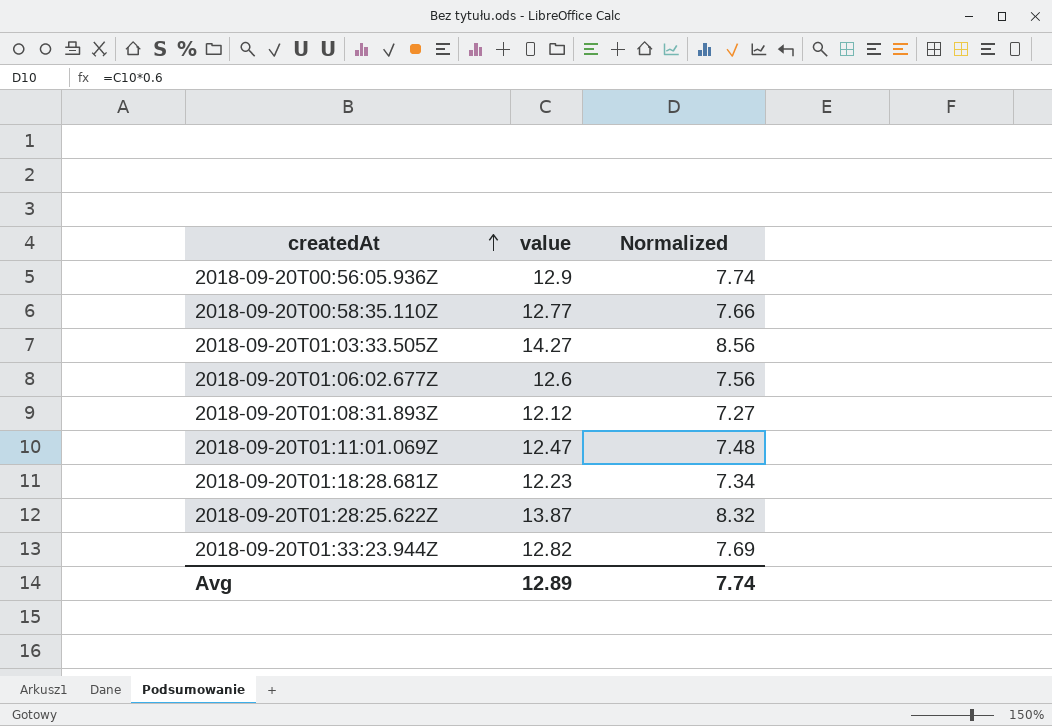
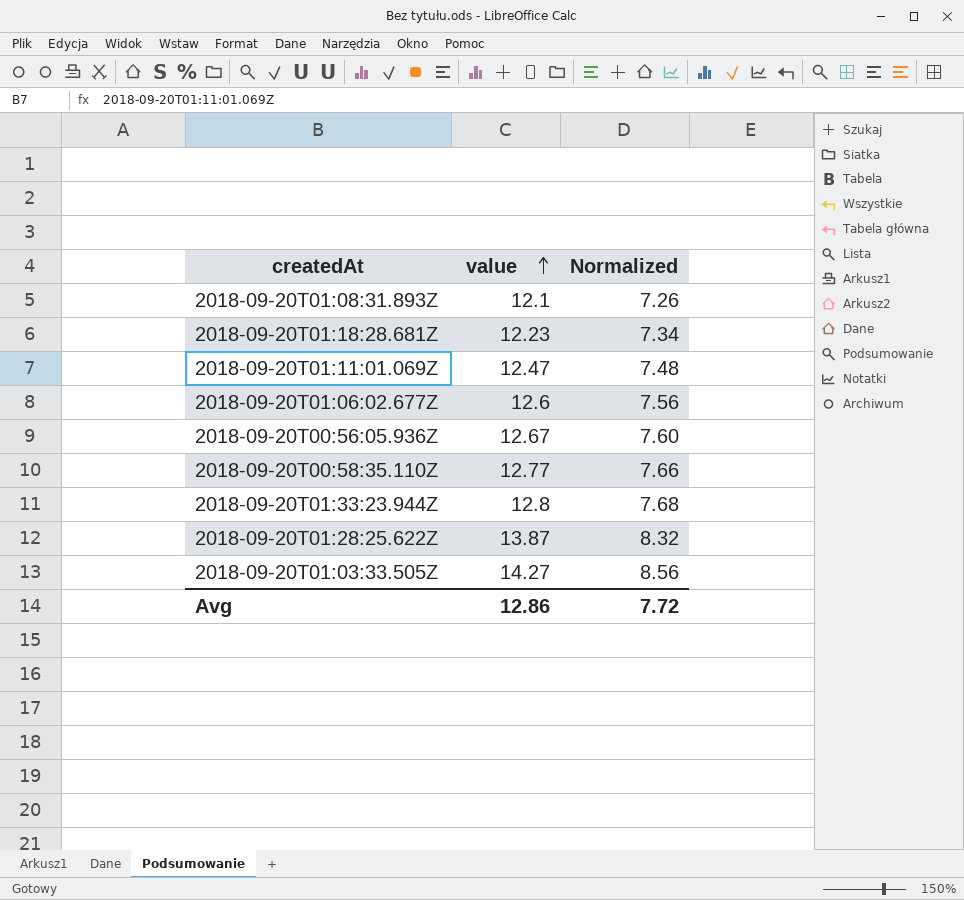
row order: createdAt ascending -> value ascending
2018-09-20T01:08:31.893Z | value: 12.12 -> 12.1
2018-09-20T01:08:31.893Z | Normalized: 7.27 -> 7.26
2018-09-20T00:56:05.936Z | value: 12.9 -> 12.67
2018-09-20T00:56:05.936Z | Normalized: 7.74 -> 7.60
2018-09-20T01:33:23.944Z | value: 12.82 -> 12.8
2018-09-20T01:33:23.944Z | Normalized: 7.69 -> 7.68
Avg | value: 12.89 -> 12.86
Avg | Normalized: 7.74 -> 7.72

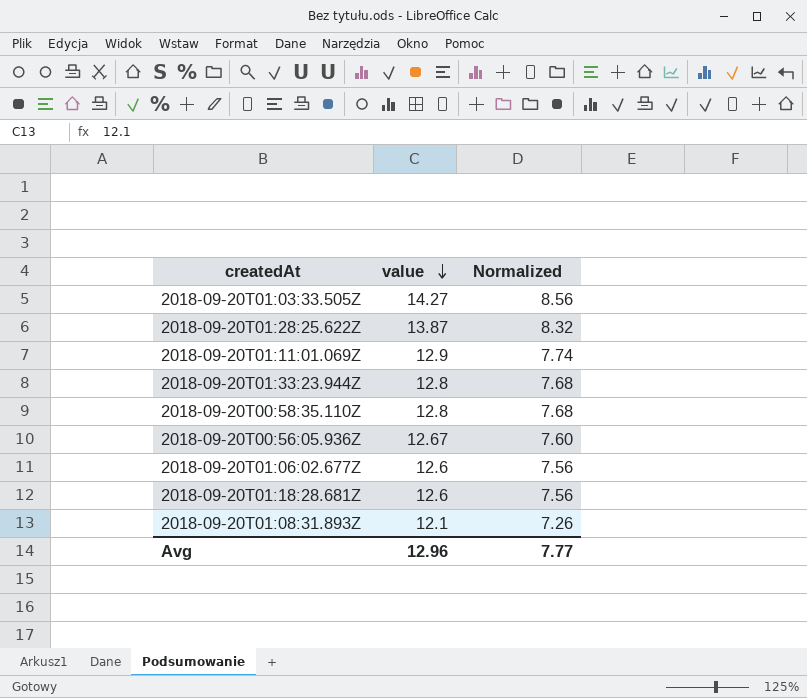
row order: value ascending -> value descending
2018-09-20T01:11:01.069Z | value: 12.47 -> 12.9
2018-09-20T01:11:01.069Z | Normalized: 7.48 -> 7.74
2018-09-20T00:58:35.110Z | value: 12.77 -> 12.8
2018-09-20T00:58:35.110Z | Normalized: 7.66 -> 7.68
2018-09-20T01:18:28.681Z | value: 12.23 -> 12.6
2018-09-20T01:18:28.681Z | Normalized: 7.34 -> 7.56
Avg | value: 12.86 -> 12.96
Avg | Normalized: 7.72 -> 7.77

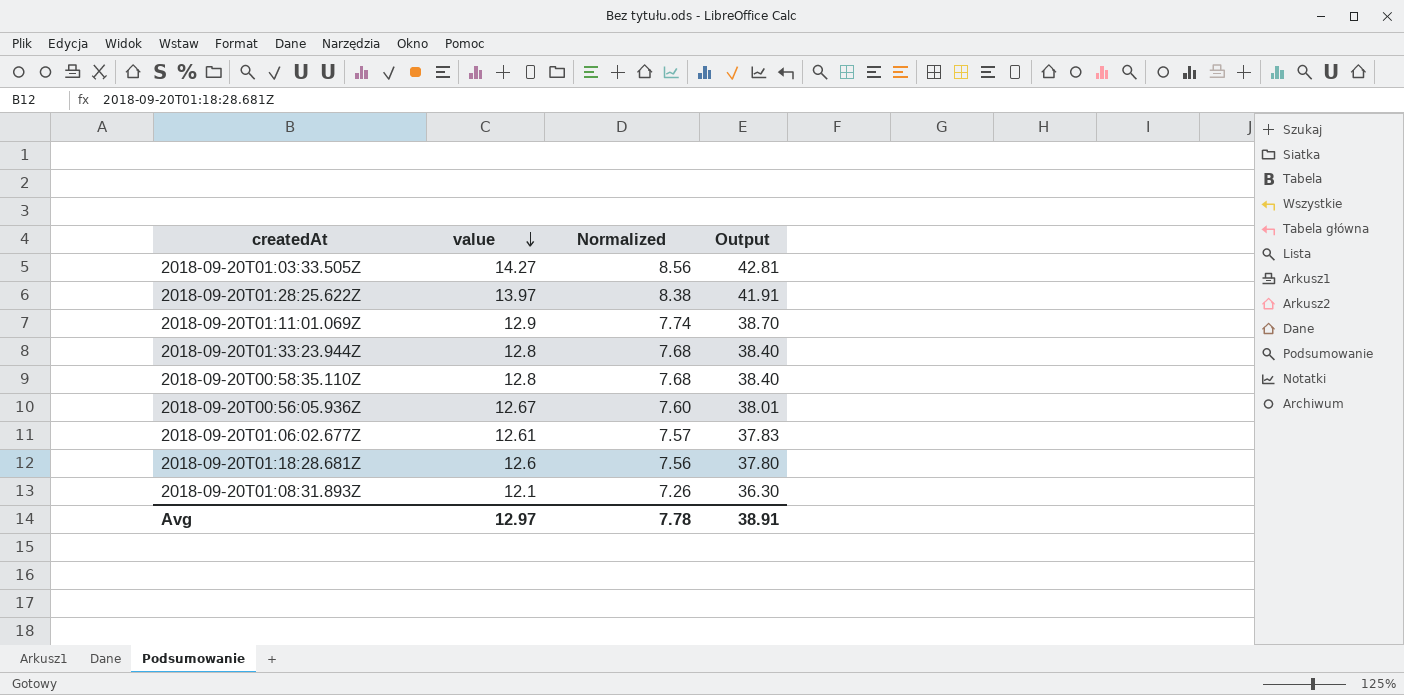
column Output | formula: none -> [value] * 3
2018-09-20T01:28:25.622Z | value: 13.87 -> 13.97
2018-09-20T01:28:25.622Z | Normalized: 8.32 -> 8.38
2018-09-20T01:06:02.677Z | value: 12.6 -> 12.61
2018-09-20T01:06:02.677Z | Normalized: 7.56 -> 7.57
Avg | value: 12.96 -> 12.97
Avg | Normalized: 7.77 -> 7.78

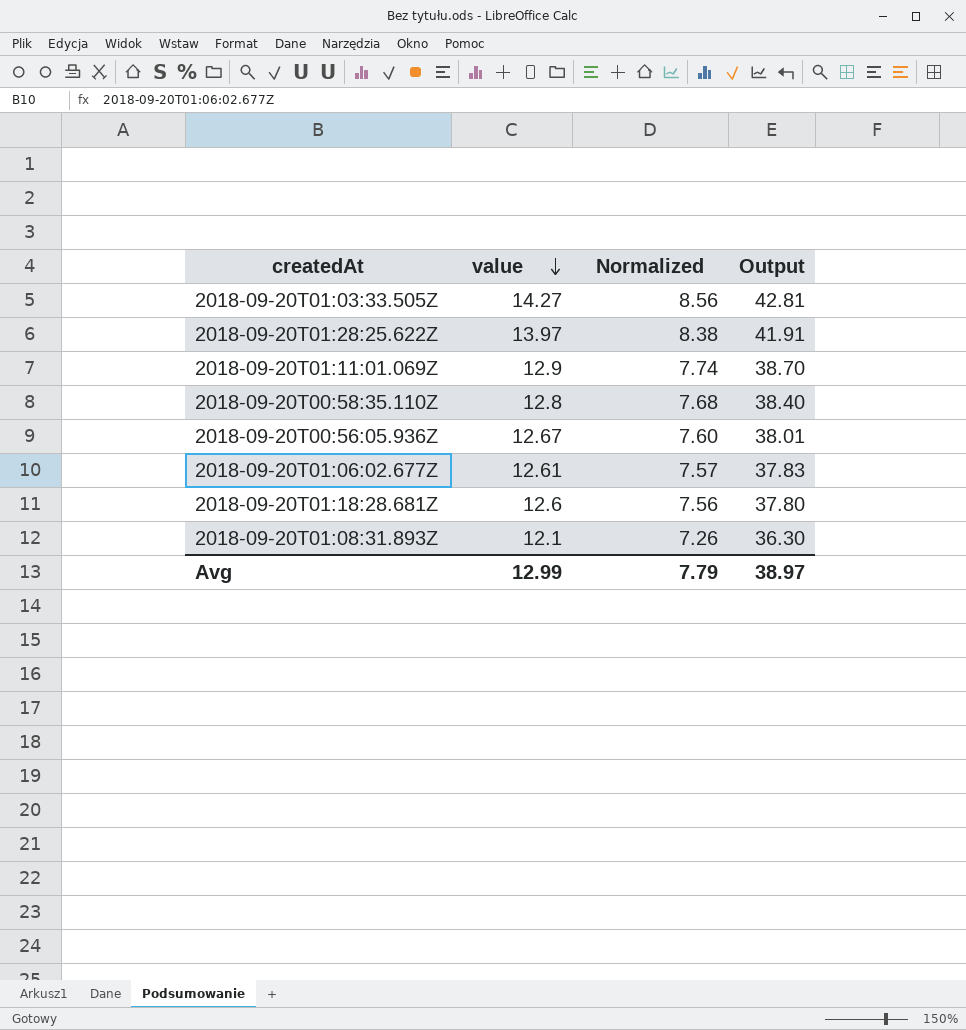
row 2018-09-20T01:33:23.944Z: 12.8 | 7.68 | 38.40 -> none
Avg | value: 12.97 -> 12.99
Avg | Normalized: 7.78 -> 7.79
Avg | Output: 38.91 -> 38.97

